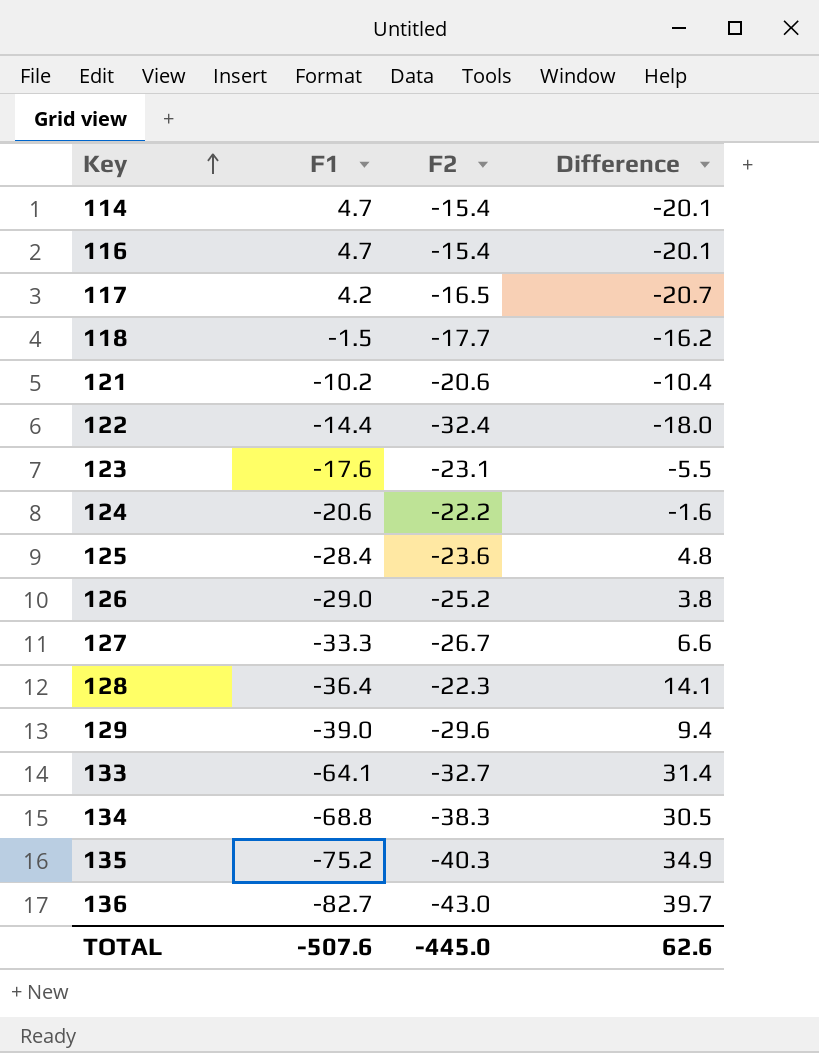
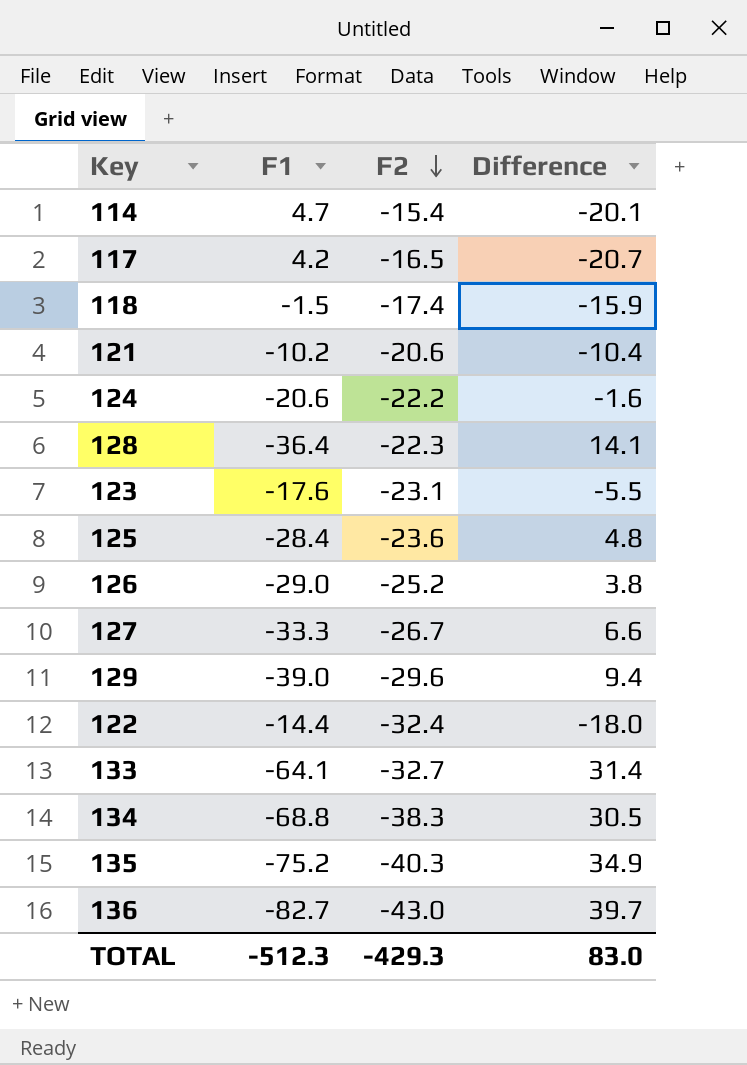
row order: Key ascending -> F2 descending
row 116: 4.7 | -15.4 | -20.1 -> none
118 | F2: -17.7 -> -17.4
118 | Difference: -16.2 -> -15.9
TOTAL | F1: -507.6 -> -512.3
TOTAL | F2: -445.0 -> -429.3
TOTAL | Difference: 62.6 -> 83.0

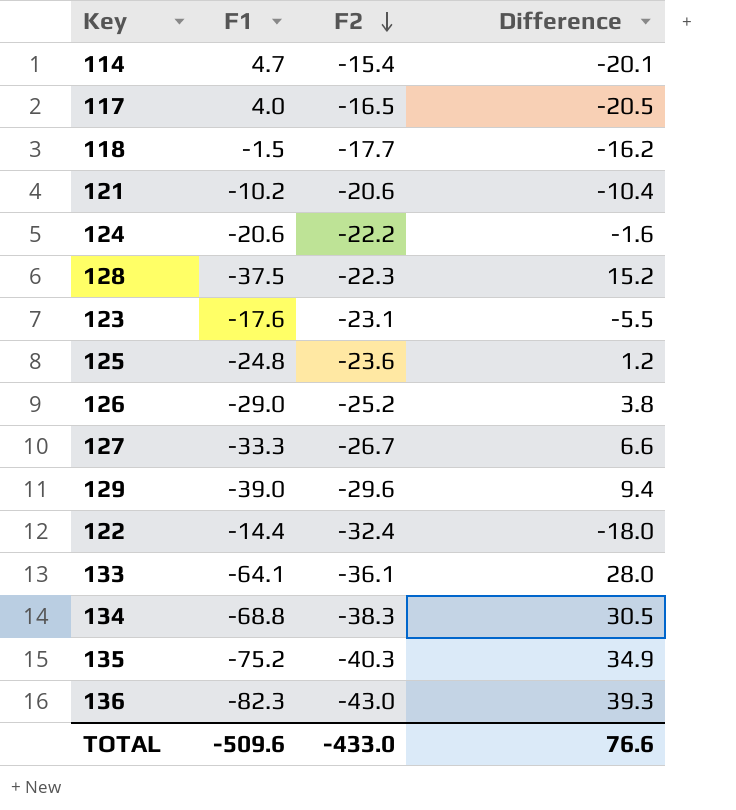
117 | F1: 4.2 -> 4.0
117 | Difference: -20.7 -> -20.5
118 | F2: -17.4 -> -17.7
118 | Difference: -15.9 -> -16.2
128 | F1: -36.4 -> -37.5
128 | Difference: 14.1 -> 15.2
125 | F1: -28.4 -> -24.8
125 | Difference: 4.8 -> 1.2
133 | F2: -32.7 -> -36.1
133 | Difference: 31.4 -> 28.0
136 | F1: -82.7 -> -82.3
136 | Difference: 39.7 -> 39.3
TOTAL | F1: -512.3 -> -509.6
TOTAL | F2: -429.3 -> -433.0
TOTAL | Difference: 83.0 -> 76.6

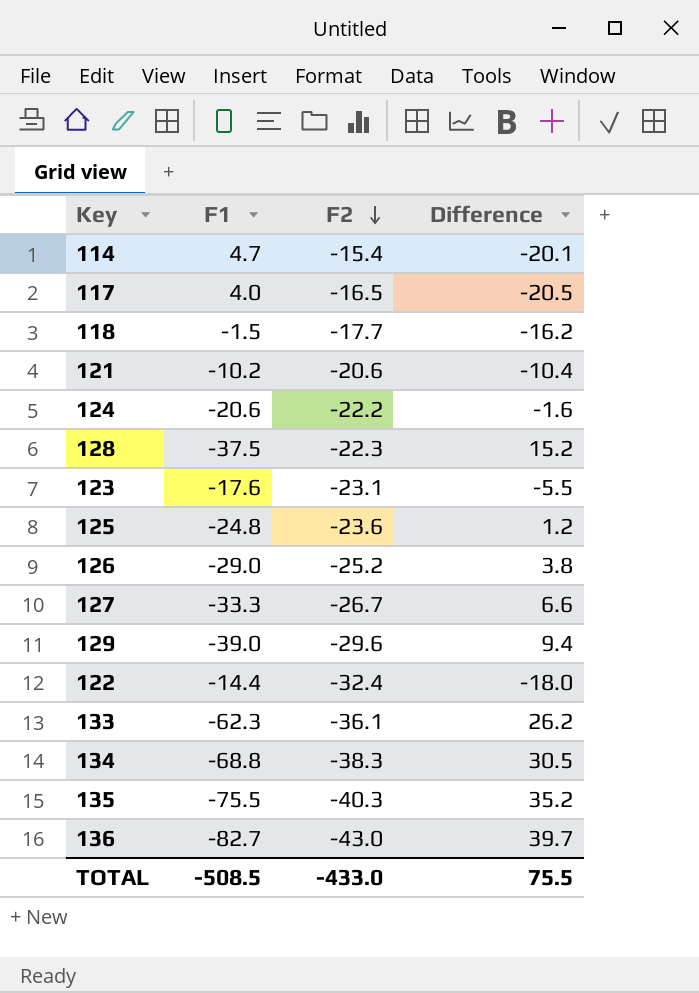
133 | F1: -64.1 -> -62.3
133 | Difference: 28.0 -> 26.2
135 | F1: -75.2 -> -75.5
135 | Difference: 34.9 -> 35.2
136 | F1: -82.3 -> -82.7
136 | Difference: 39.3 -> 39.7
TOTAL | F1: -509.6 -> -508.5
TOTAL | Difference: 76.6 -> 75.5

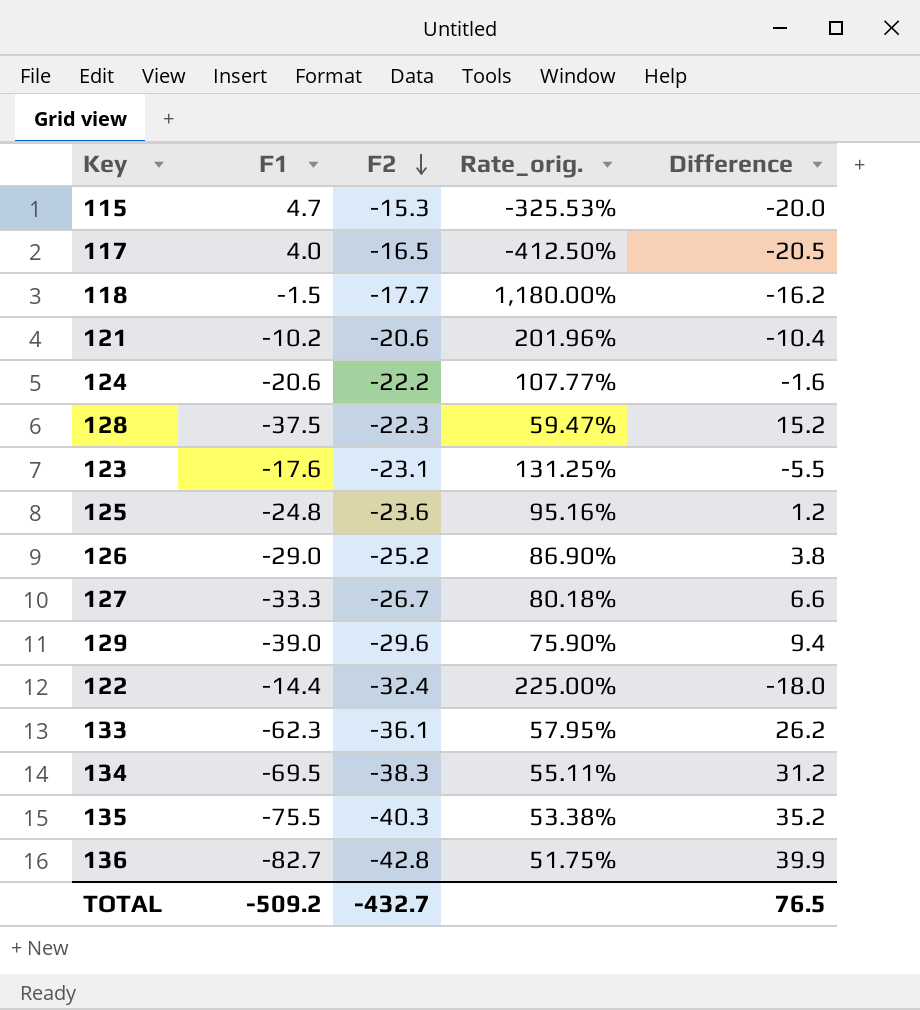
column Rate_orig. | formula: none -> [F2] / [F1]
row 114: 4.7 | -15.4 | -20.1 -> none
row 115: none -> 4.7 | -15.3 | -325.53% | -20.0
134 | F1: -68.8 -> -69.5
134 | Difference: 30.5 -> 31.2
136 | F2: -43.0 -> -42.8
136 | Difference: 39.7 -> 39.9
TOTAL | F1: -508.5 -> -509.2
TOTAL | F2: -433.0 -> -432.7
TOTAL | Difference: 75.5 -> 76.5

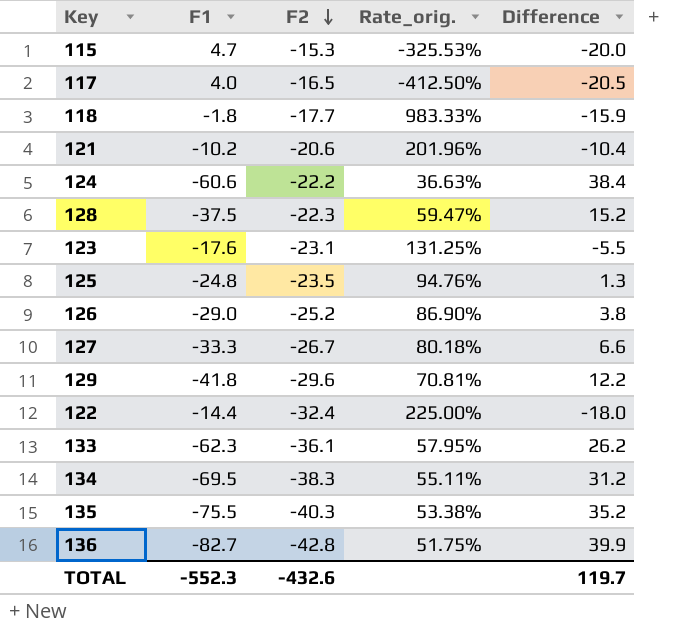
118 | F1: -1.5 -> -1.8
118 | Rate_orig.: 1,180.00% -> 983.33%
118 | Difference: -16.2 -> -15.9
124 | F1: -20.6 -> -60.6
124 | Rate_orig.: 107.77% -> 36.63%
124 | Difference: -1.6 -> 38.4
125 | F2: -23.6 -> -23.5
125 | Rate_orig.: 95.16% -> 94.76%
125 | Difference: 1.2 -> 1.3
129 | F1: -39.0 -> -41.8
129 | Rate_orig.: 75.90% -> 70.81%
129 | Difference: 9.4 -> 12.2
TOTAL | F1: -509.2 -> -552.3
TOTAL | F2: -432.7 -> -432.6
TOTAL | Difference: 76.5 -> 119.7

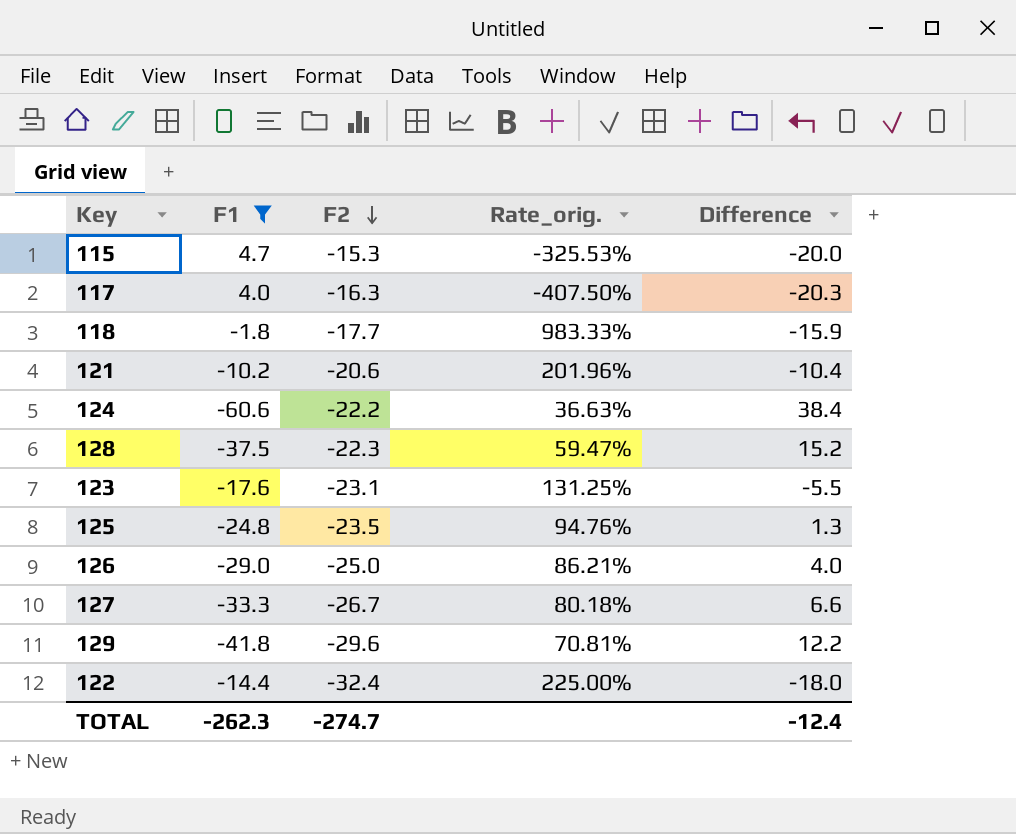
filter: none -> F1 >= -60.6
117 | F2: -16.5 -> -16.3
117 | Rate_orig.: -412.50% -> -407.50%
117 | Difference: -20.5 -> -20.3
126 | F2: -25.2 -> -25.0
126 | Rate_orig.: 86.90% -> 86.21%
126 | Difference: 3.8 -> 4.0
TOTAL | F1: -552.3 -> -262.3
TOTAL | F2: -432.6 -> -274.7
TOTAL | Difference: 119.7 -> -12.4

